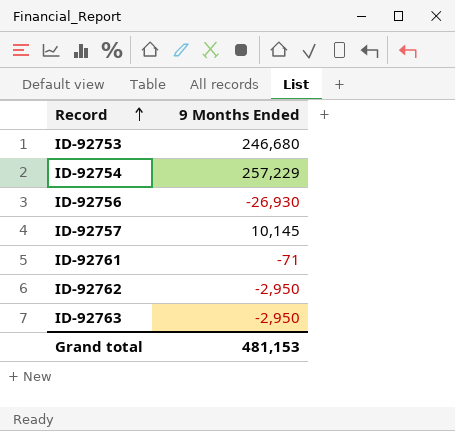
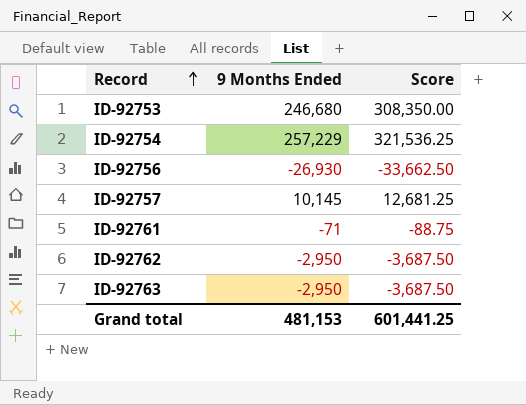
column Score | formula: none -> [9 Months Ended] * 1.25

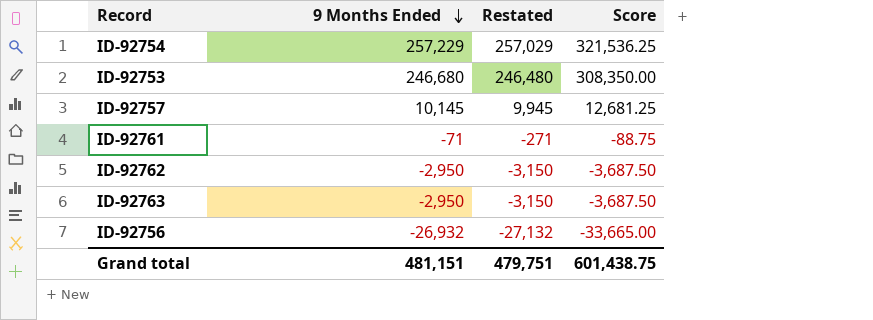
row order: Record ascending -> 9 Months Ended descending
column Restated | formula: none -> [9 Months Ended] - 200
ID-92756 | 9 Months Ended: -26,930 -> -26,932
ID-92756 | Score: -33,662.50 -> -33,665.00
Grand total | 9 Months Ended: 481,153 -> 481,151
Grand total | Score: 601,441.25 -> 601,438.75

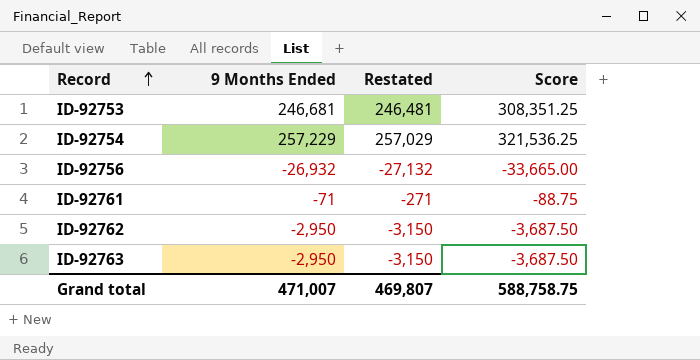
row order: 9 Months Ended descending -> Record ascending
row ID-92757: 10,145 | 9,945 | 12,681.25 -> none
ID-92753 | 9 Months Ended: 246,680 -> 246,681
ID-92753 | Restated: 246,480 -> 246,481
ID-92753 | Score: 308,350.00 -> 308,351.25
Grand total | 9 Months Ended: 481,151 -> 471,007
Grand total | Restated: 479,751 -> 469,807
Grand total | Score: 601,438.75 -> 588,758.75

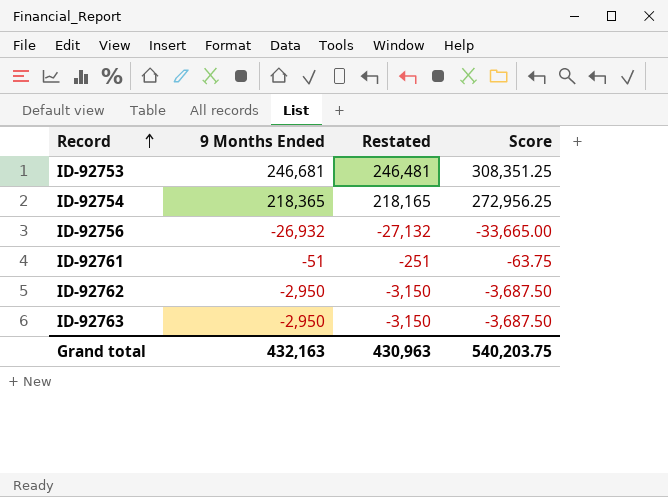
ID-92754 | 9 Months Ended: 257,229 -> 218,365
ID-92754 | Restated: 257,029 -> 218,165
ID-92754 | Score: 321,536.25 -> 272,956.25
ID-92761 | 9 Months Ended: -71 -> -51
ID-92761 | Restated: -271 -> -251
ID-92761 | Score: -88.75 -> -63.75
Grand total | 9 Months Ended: 471,007 -> 432,163
Grand total | Restated: 469,807 -> 430,963
Grand total | Score: 588,758.75 -> 540,203.75

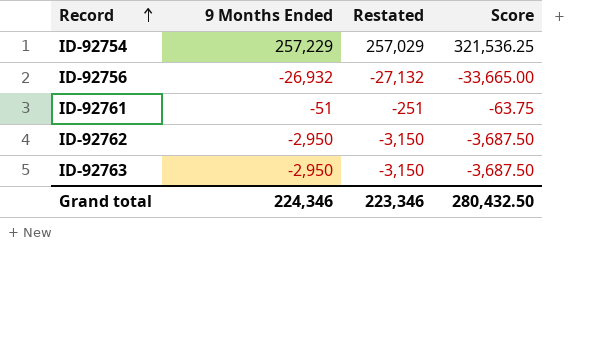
row ID-92753: 246,681 | 246,481 | 308,351.25 -> none
ID-92754 | 9 Months Ended: 218,365 -> 257,229
ID-92754 | Restated: 218,165 -> 257,029
ID-92754 | Score: 272,956.25 -> 321,536.25
Grand total | 9 Months Ended: 432,163 -> 224,346
Grand total | Restated: 430,963 -> 223,346
Grand total | Score: 540,203.75 -> 280,432.50

